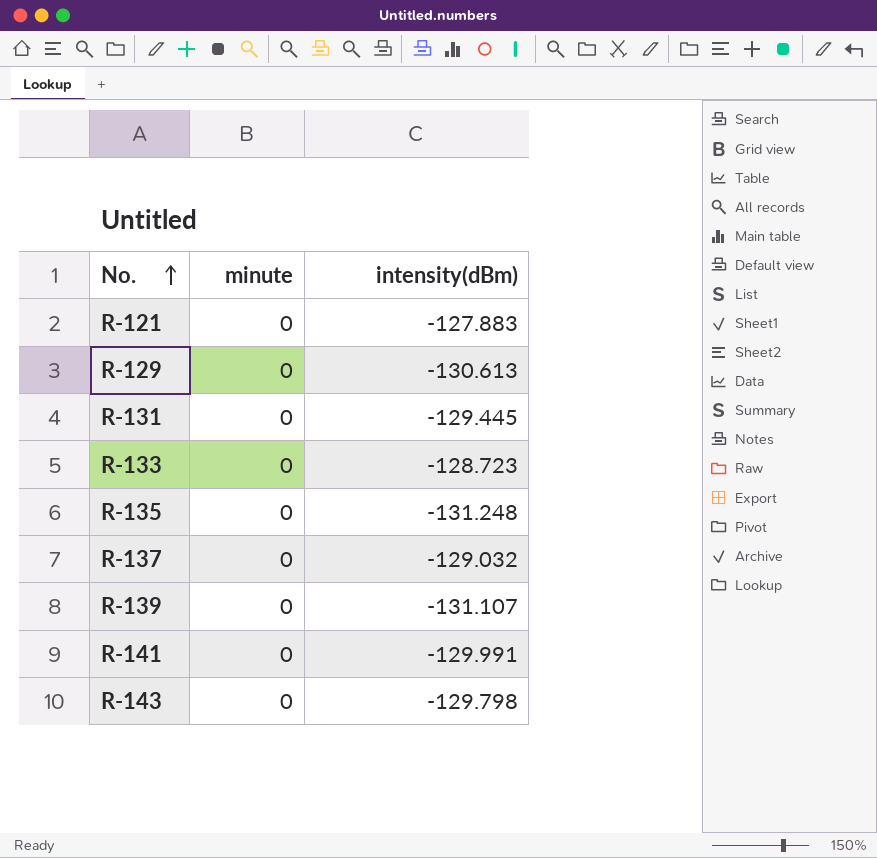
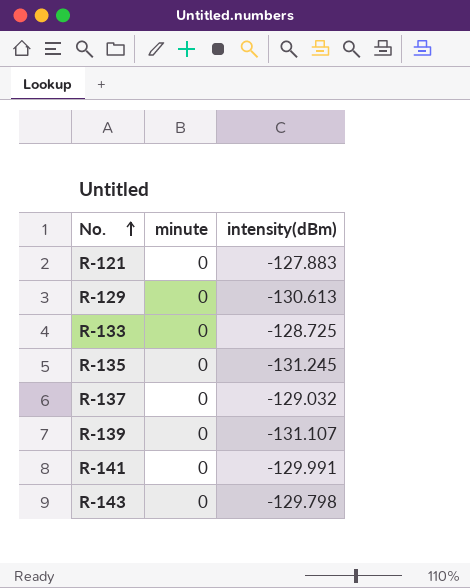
row R-131: 0 | -129.445 -> none
R-133 | intensity(dBm): -128.723 -> -128.725
R-135 | intensity(dBm): -131.248 -> -131.245

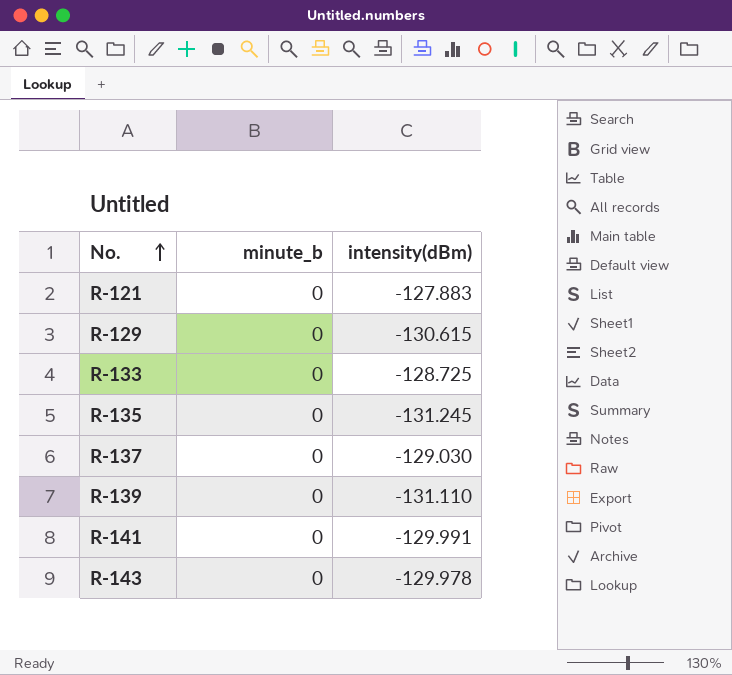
column name: minute -> minute_b
R-129 | intensity(dBm): -130.613 -> -130.615
R-137 | intensity(dBm): -129.032 -> -129.030
R-139 | intensity(dBm): -131.107 -> -131.110
R-143 | intensity(dBm): -129.798 -> -129.978

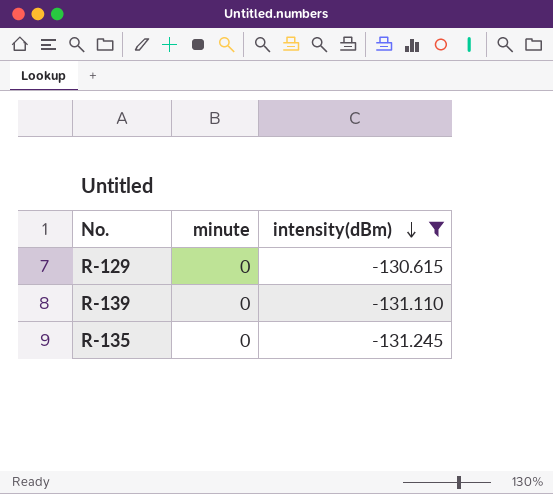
filter: none -> intensity(dBm) <= -130.615
row order: No. ascending -> intensity(dBm) descending
column name: minute_b -> minute

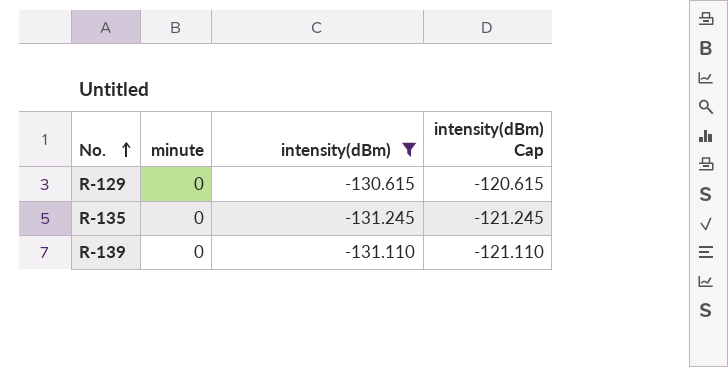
row order: intensity(dBm) descending -> No. ascending
column intensity(dBm) Cap | formula: none -> [intensity(dBm)] + 10

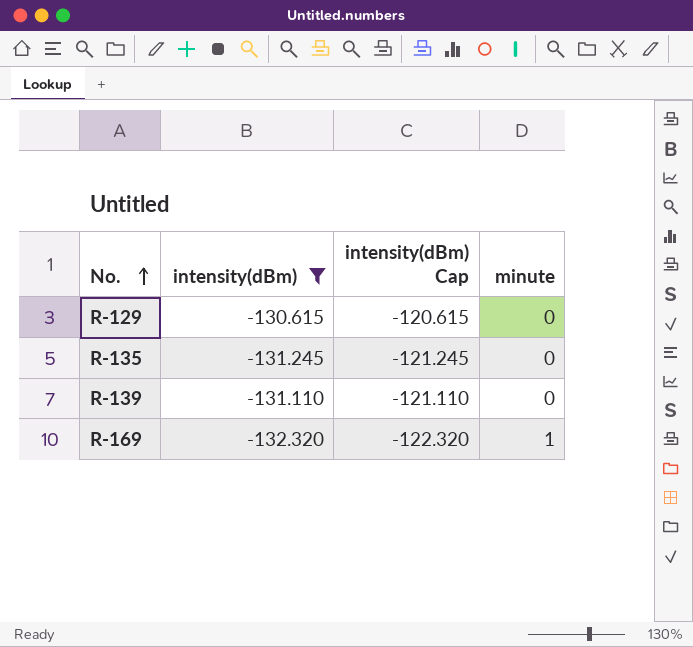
column minute | position: 2 -> 4
row R-169: none -> -132.320 | -122.320 | 1

